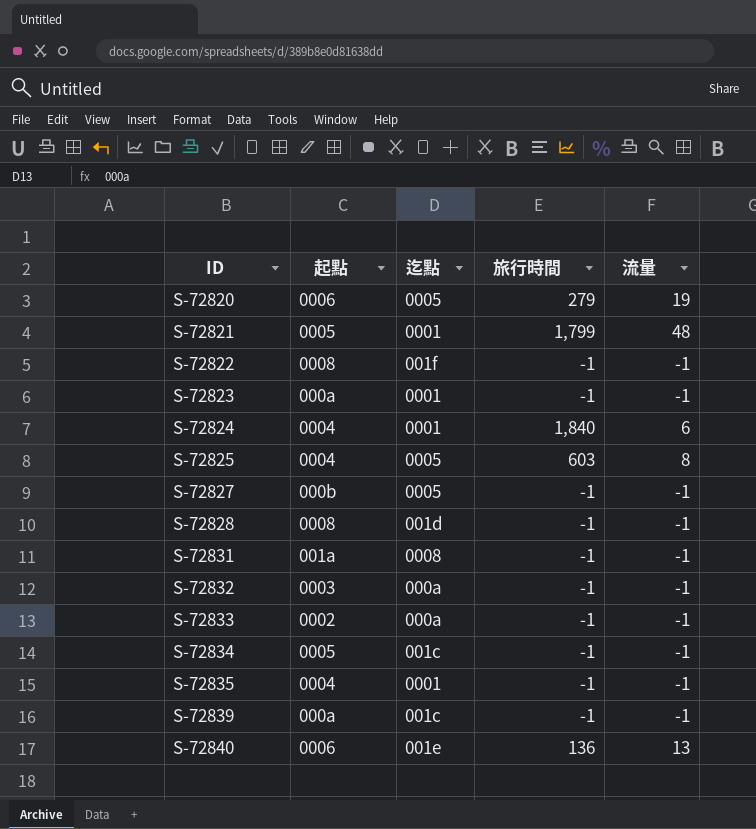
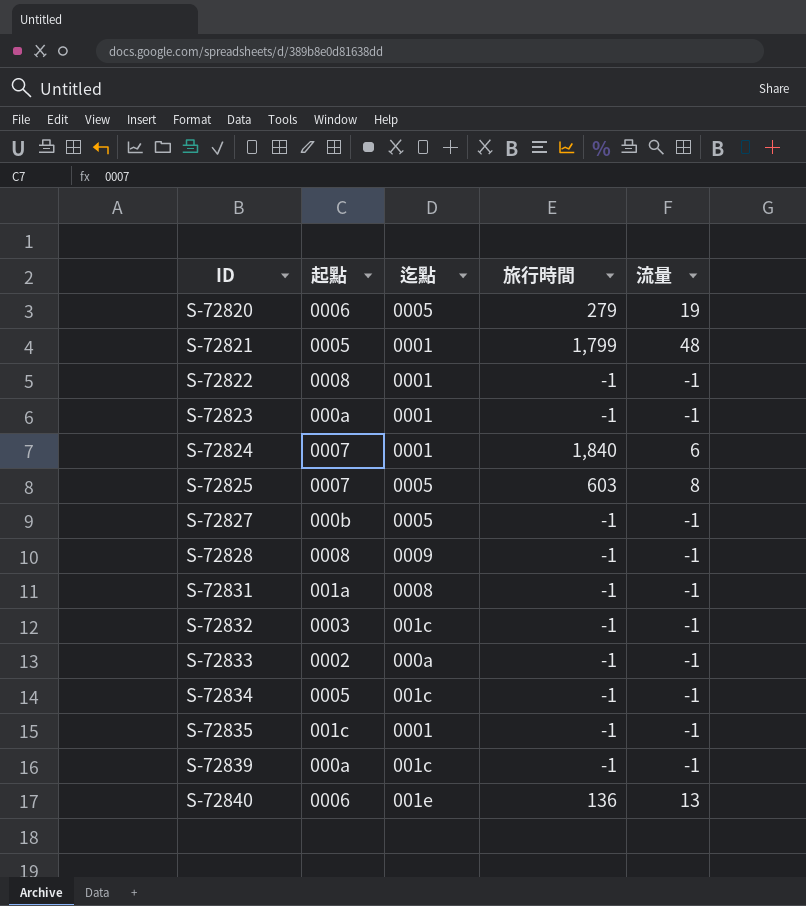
S-72822 | 迄點: 001f -> 0001
S-72824 | 起點: 0004 -> 0007
S-72825 | 起點: 0004 -> 0007
S-72828 | 迄點: 001d -> 0009
S-72832 | 迄點: 000a -> 001c
S-72835 | 起點: 0004 -> 001c

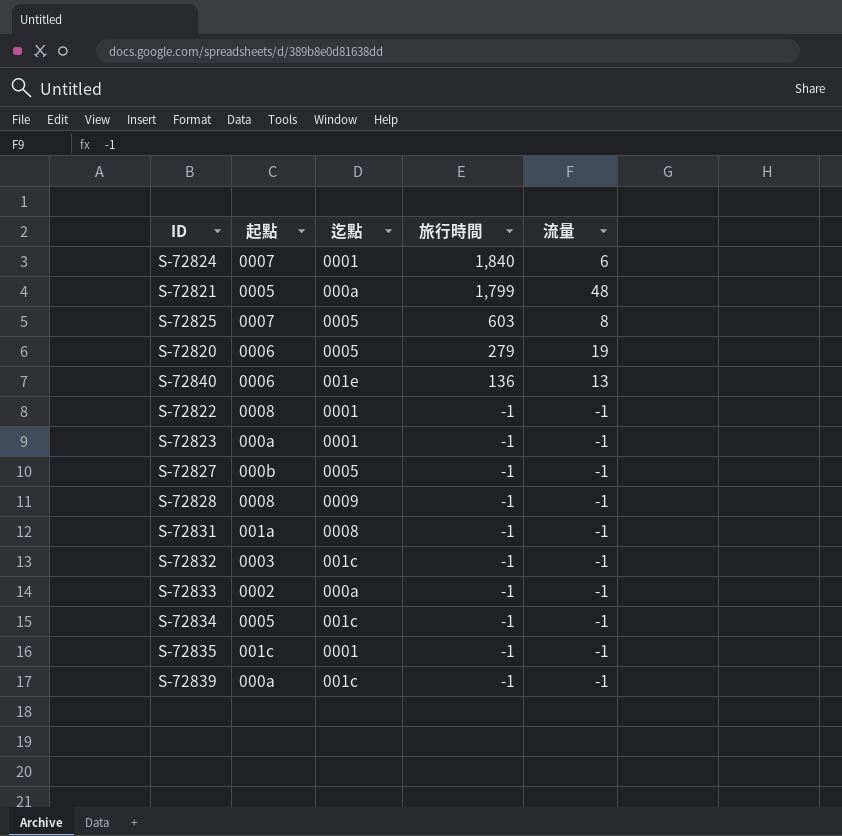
row order: ID ascending -> 旅行時間 descending
S-72821 | 迄點: 0001 -> 000a

